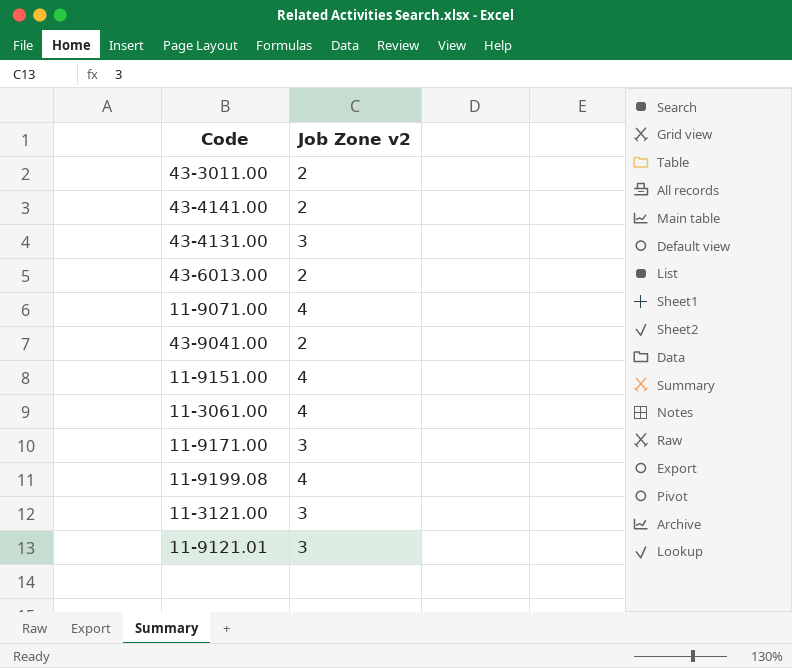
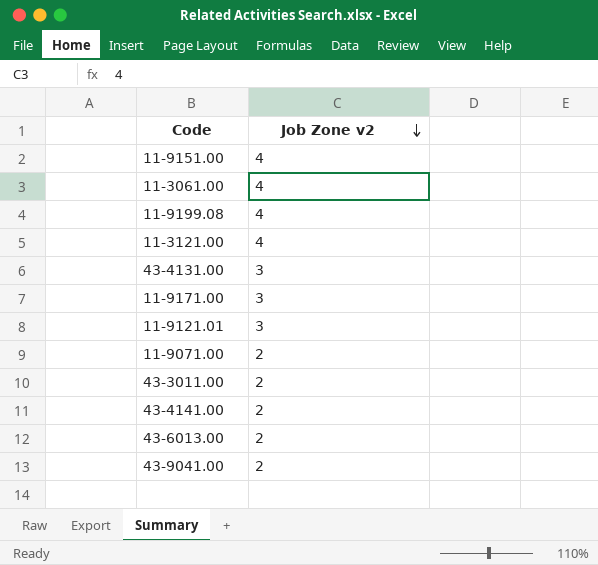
row order: none -> Job Zone v2 descending
11-3121.00 | Job Zone v2: 3 -> 4
11-9071.00 | Job Zone v2: 4 -> 2

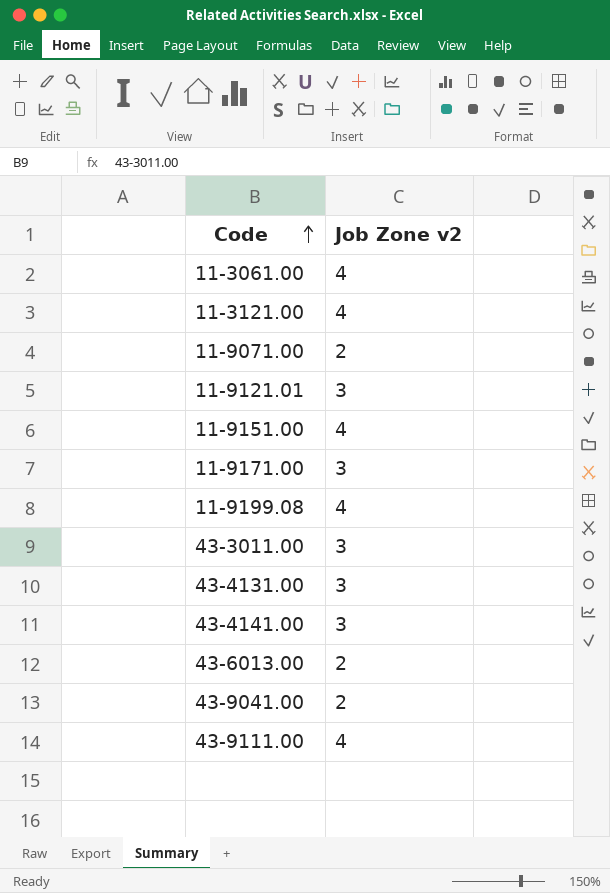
row order: Job Zone v2 descending -> Code ascending
43-3011.00 | Job Zone v2: 2 -> 3
43-4141.00 | Job Zone v2: 2 -> 3
row 43-9111.00: none -> 4

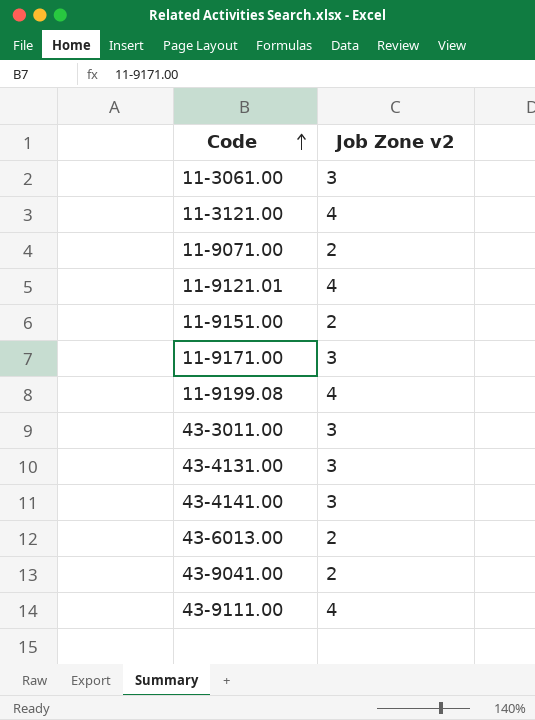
11-3061.00 | Job Zone v2: 4 -> 3
11-9121.01 | Job Zone v2: 3 -> 4
11-9151.00 | Job Zone v2: 4 -> 2

